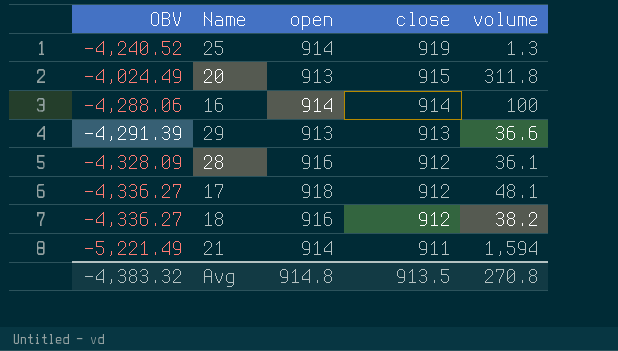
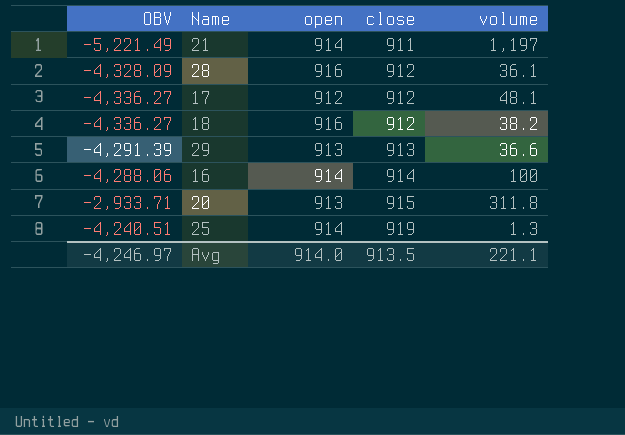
row order: close descending -> close ascending
21 | volume: 1,594 -> 1,197
17 | open: 918 -> 912
20 | OBV: -4,024.49 -> -2,933.71
25 | OBV: -4,240.52 -> -4,240.51
Avg | OBV: -4,383.32 -> -4,246.97
Avg | open: 914.8 -> 914.0
Avg | volume: 270.8 -> 221.1

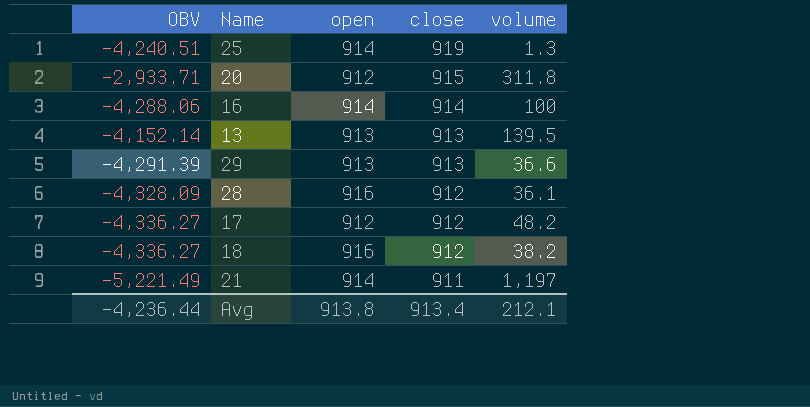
row order: close ascending -> close descending
20 | open: 913 -> 912
row 13: none -> -4,152.14 | 913 | 913 | 139.5
17 | volume: 48.1 -> 48.2
Avg | OBV: -4,246.97 -> -4,236.44
Avg | open: 914.0 -> 913.8
Avg | close: 913.5 -> 913.4
Avg | volume: 221.1 -> 212.1

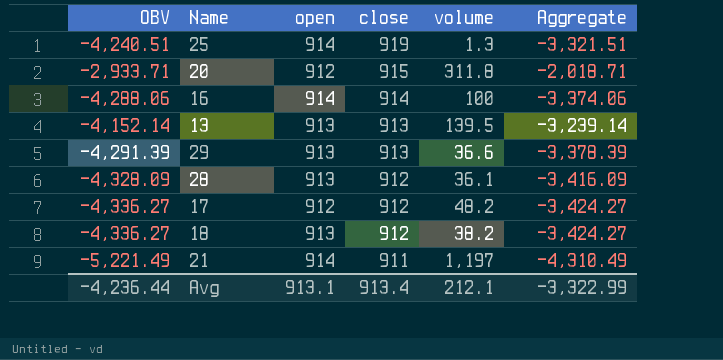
column Aggregate | formula: none -> [OBV] + [close]
28 | open: 916 -> 913
18 | open: 916 -> 913
Avg | open: 913.8 -> 913.1

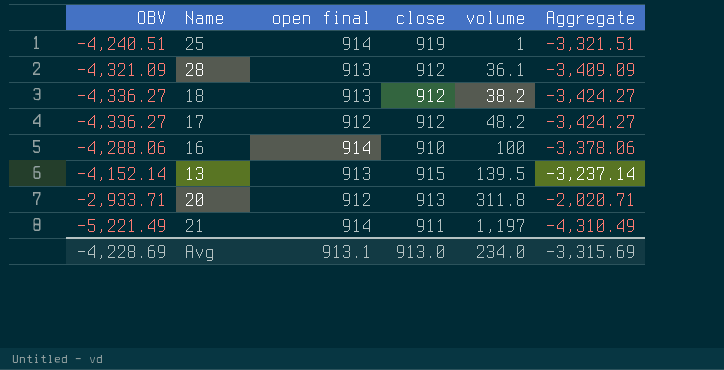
row order: close descending -> volume ascending
column name: open -> open final
row 29: -4,291.39 | 913 | 913 | 36.6 | -3,378.39 -> none
25 | volume: 1.3 -> 1
28 | OBV: -4,328.09 -> -4,321.09
28 | Aggregate: -3,416.09 -> -3,409.09
16 | close: 914 -> 910
16 | Aggregate: -3,374.06 -> -3,378.06
13 | close: 913 -> 915
13 | Aggregate: -3,239.14 -> -3,237.14
20 | close: 915 -> 913
20 | Aggregate: -2,018.71 -> -2,020.71
Avg | OBV: -4,236.44 -> -4,228.69
Avg | close: 913.4 -> 913.0
Avg | volume: 212.1 -> 234.0
Avg | Aggregate: -3,322.99 -> -3,315.69

